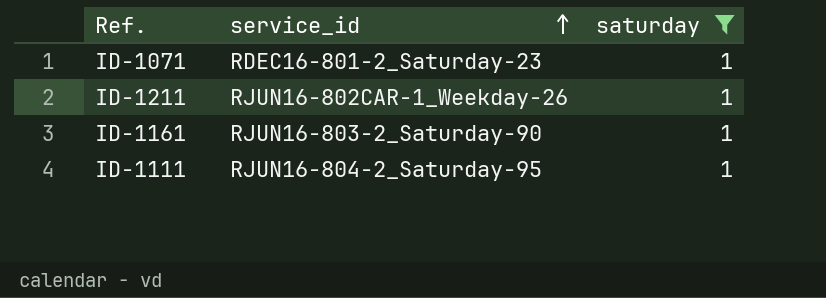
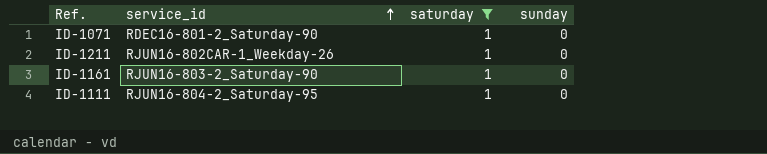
column sunday | position: none -> 4
ID-1071 | service_id: RDEC16-801-2_Saturday-23 -> RDEC16-801-2_Saturday-90

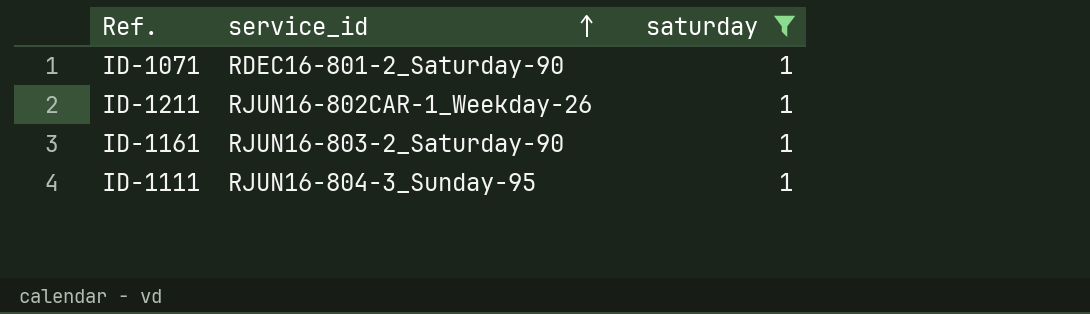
column sunday | position: 4 -> none
ID-1111 | service_id: RJUN16-804-2_Saturday-95 -> RJUN16-804-3_Sunday-95

